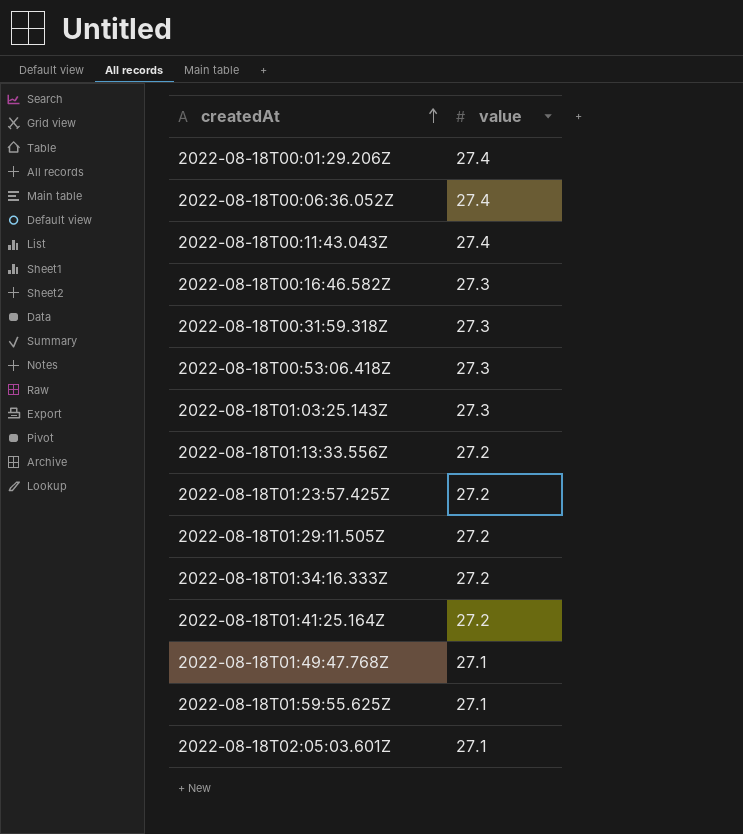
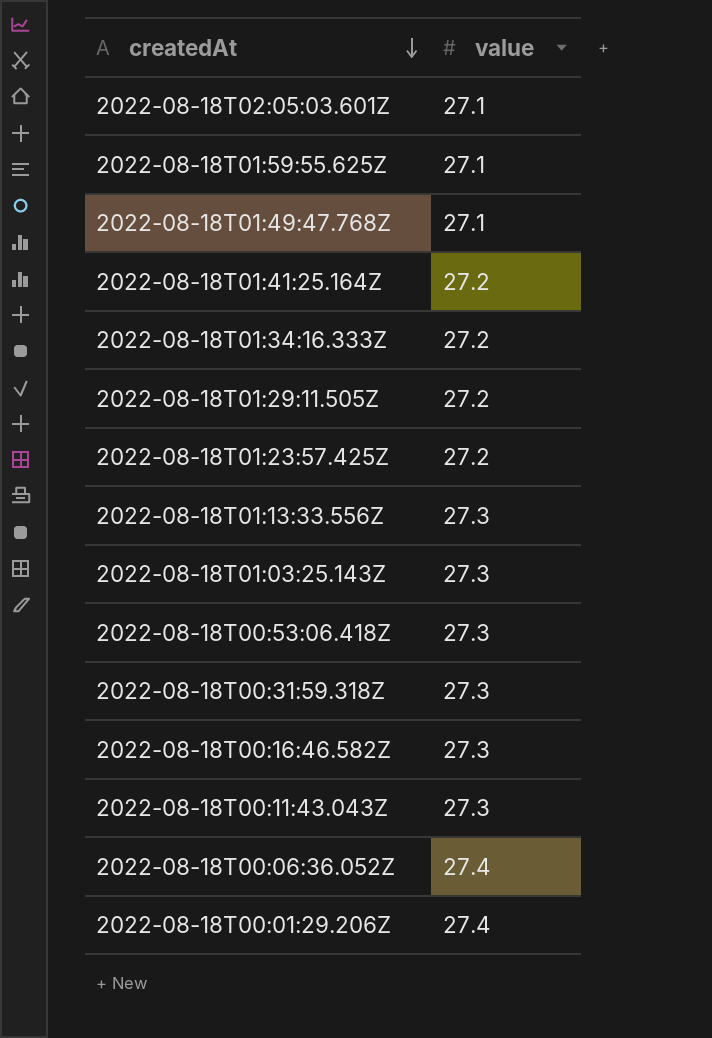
row order: createdAt ascending -> createdAt descending
2022-08-18T01:13:33.556Z | value: 27.2 -> 27.3
2022-08-18T00:11:43.043Z | value: 27.4 -> 27.3

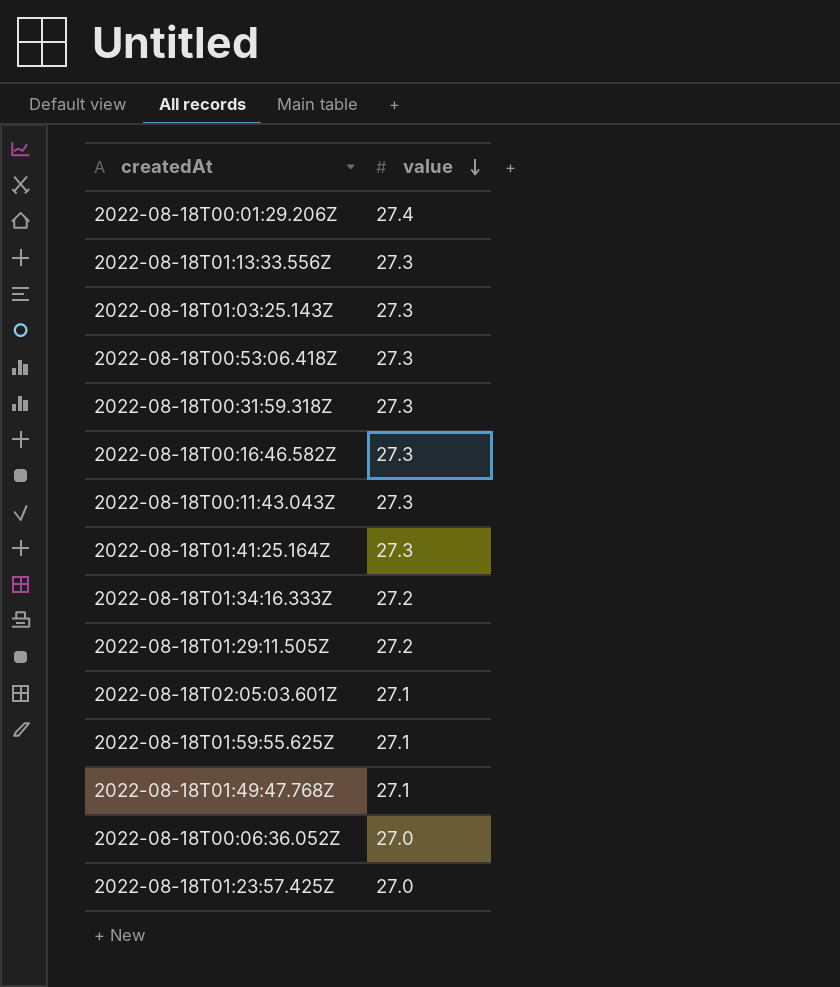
row order: createdAt descending -> value descending
2022-08-18T01:41:25.164Z | value: 27.2 -> 27.3
2022-08-18T00:06:36.052Z | value: 27.4 -> 27.0
2022-08-18T01:23:57.425Z | value: 27.2 -> 27.0

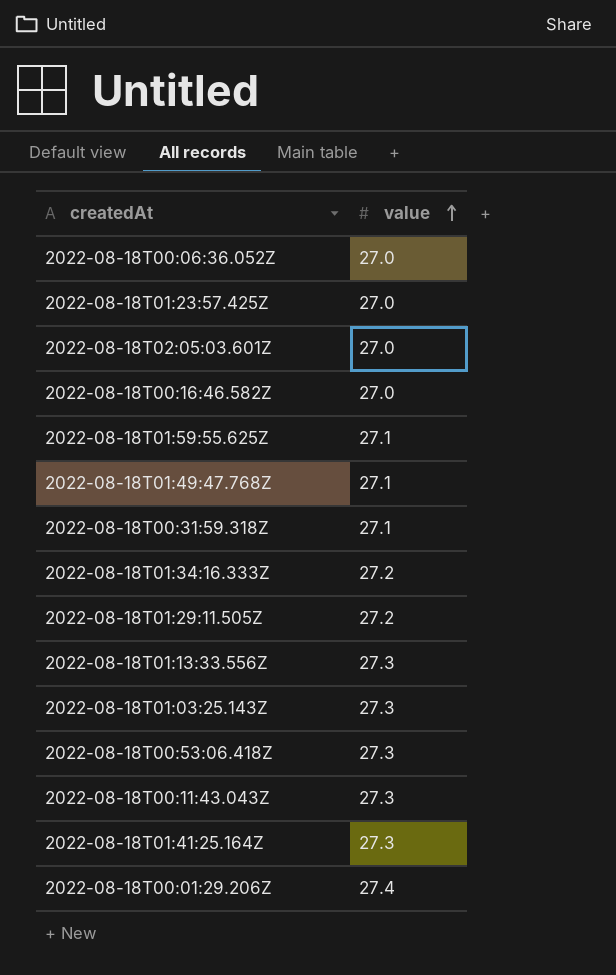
row order: value descending -> value ascending
2022-08-18T02:05:03.601Z | value: 27.1 -> 27.0
2022-08-18T00:16:46.582Z | value: 27.3 -> 27.0
2022-08-18T00:31:59.318Z | value: 27.3 -> 27.1

